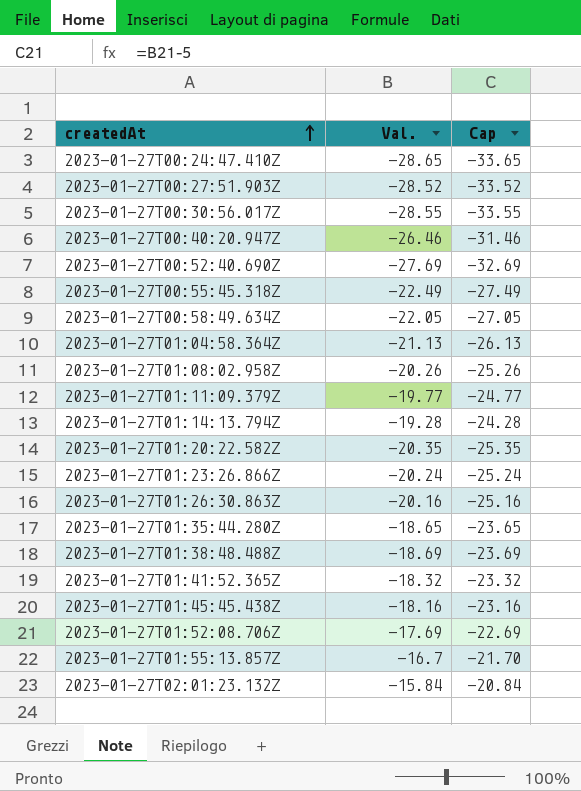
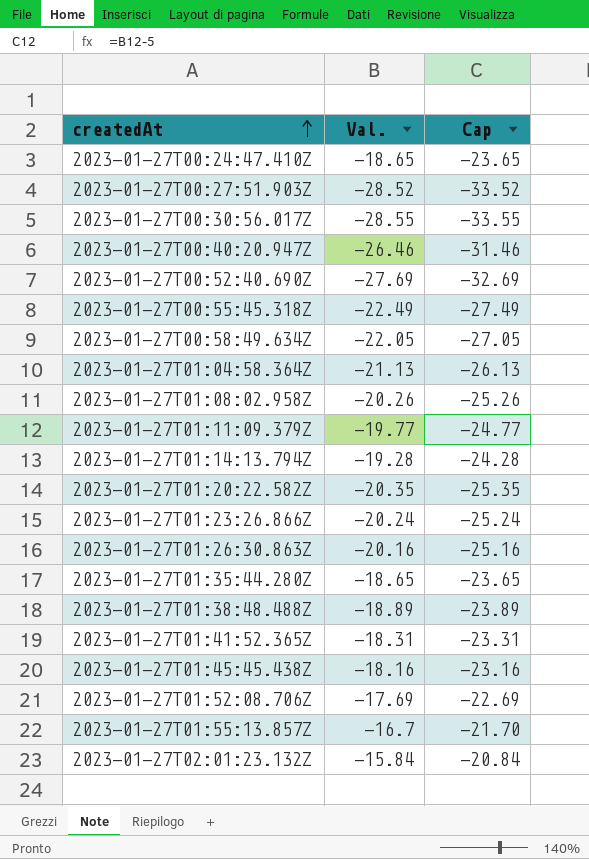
2023-01-27T00:24:47.410Z | Val.: -28.65 -> -18.65
2023-01-27T00:24:47.410Z | Cap: -33.65 -> -23.65
2023-01-27T01:38:48.488Z | Val.: -18.69 -> -18.89
2023-01-27T01:38:48.488Z | Cap: -23.69 -> -23.89
2023-01-27T01:41:52.365Z | Val.: -18.32 -> -18.31
2023-01-27T01:41:52.365Z | Cap: -23.32 -> -23.31

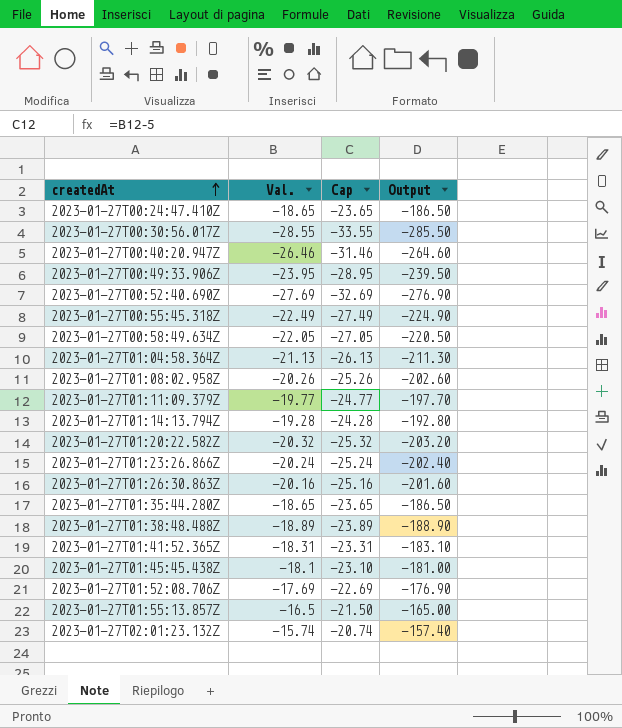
column Output | formula: none -> [Val.] * 10
row 2023-01-27T00:27:51.903Z: -28.52 | -33.52 -> none
row 2023-01-27T00:49:33.906Z: none -> -23.95 | -28.95 | -239.50
2023-01-27T01:20:22.582Z | Val.: -20.35 -> -20.32
2023-01-27T01:20:22.582Z | Cap: -25.35 -> -25.32
2023-01-27T01:45:45.438Z | Val.: -18.16 -> -18.1
2023-01-27T01:45:45.438Z | Cap: -23.16 -> -23.10
2023-01-27T01:55:13.857Z | Val.: -16.7 -> -16.5
2023-01-27T01:55:13.857Z | Cap: -21.70 -> -21.50
2023-01-27T02:01:23.132Z | Val.: -15.84 -> -15.74
2023-01-27T02:01:23.132Z | Cap: -20.84 -> -20.74

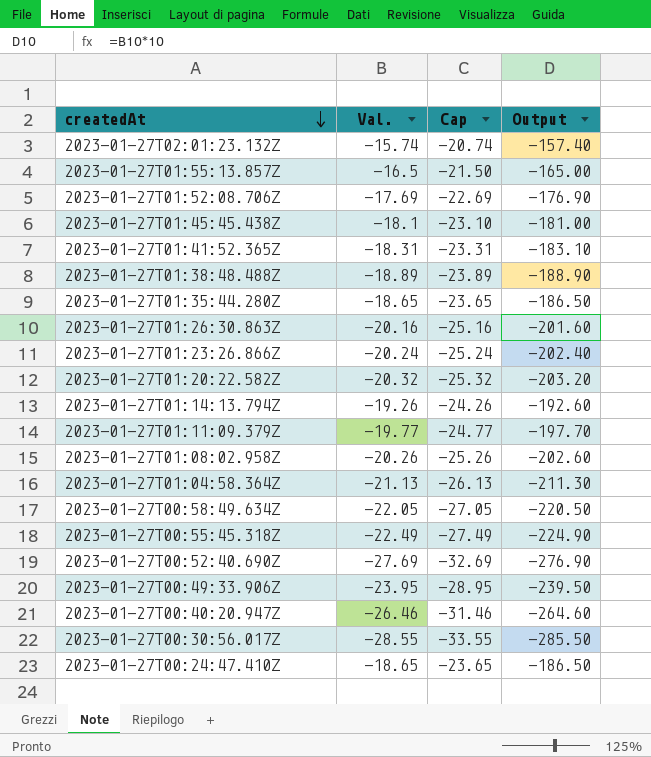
row order: createdAt ascending -> createdAt descending
2023-01-27T01:14:13.794Z | Val.: -19.28 -> -19.26
2023-01-27T01:14:13.794Z | Cap: -24.28 -> -24.26
2023-01-27T01:14:13.794Z | Output: -192.80 -> -192.60

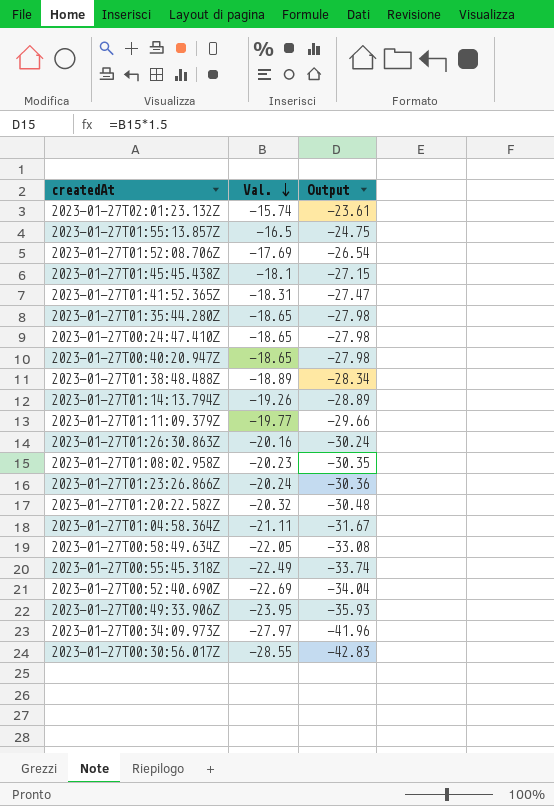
row order: createdAt descending -> Val. descending
column Cap | formula: [Val.] - 5 -> none
column Output | formula: [Val.] * 10 -> [Val.] * 1.5
2023-01-27T00:40:20.947Z | Val.: -26.46 -> -18.65
2023-01-27T01:08:02.958Z | Val.: -20.26 -> -20.23
2023-01-27T01:04:58.364Z | Val.: -21.13 -> -21.11
2023-01-27T00:52:40.690Z | Val.: -27.69 -> -22.69
row 2023-01-27T00:34:09.973Z: none -> -27.97 | -41.96

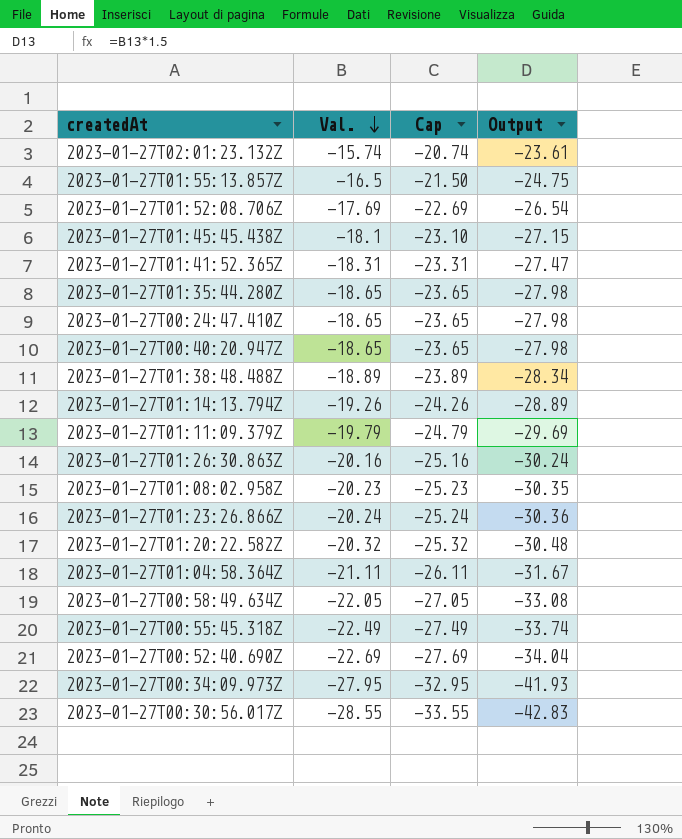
column Cap | formula: none -> [Val.] - 5
row 2023-01-27T00:49:33.906Z: -23.95 | -35.93 -> none
2023-01-27T01:11:09.379Z | Val.: -19.77 -> -19.79
2023-01-27T01:11:09.379Z | Output: -29.66 -> -29.69
2023-01-27T00:34:09.973Z | Val.: -27.97 -> -27.95
2023-01-27T00:34:09.973Z | Output: -41.96 -> -41.93

